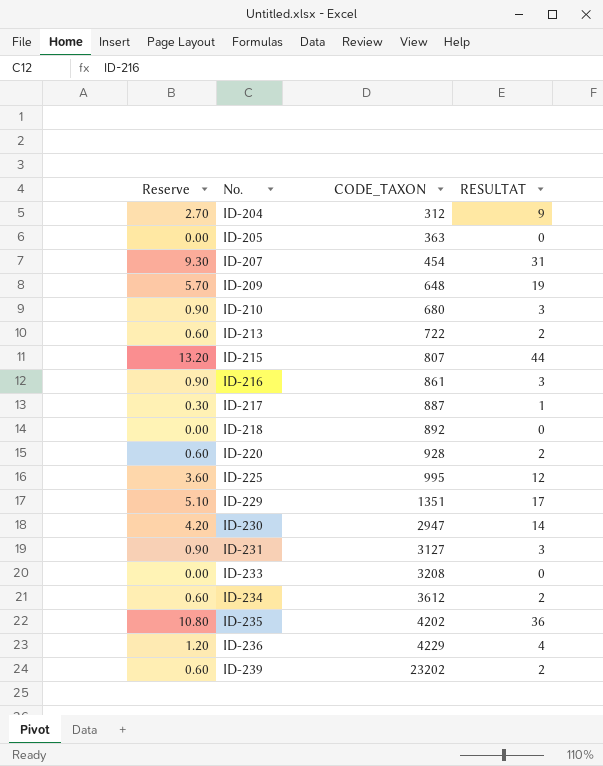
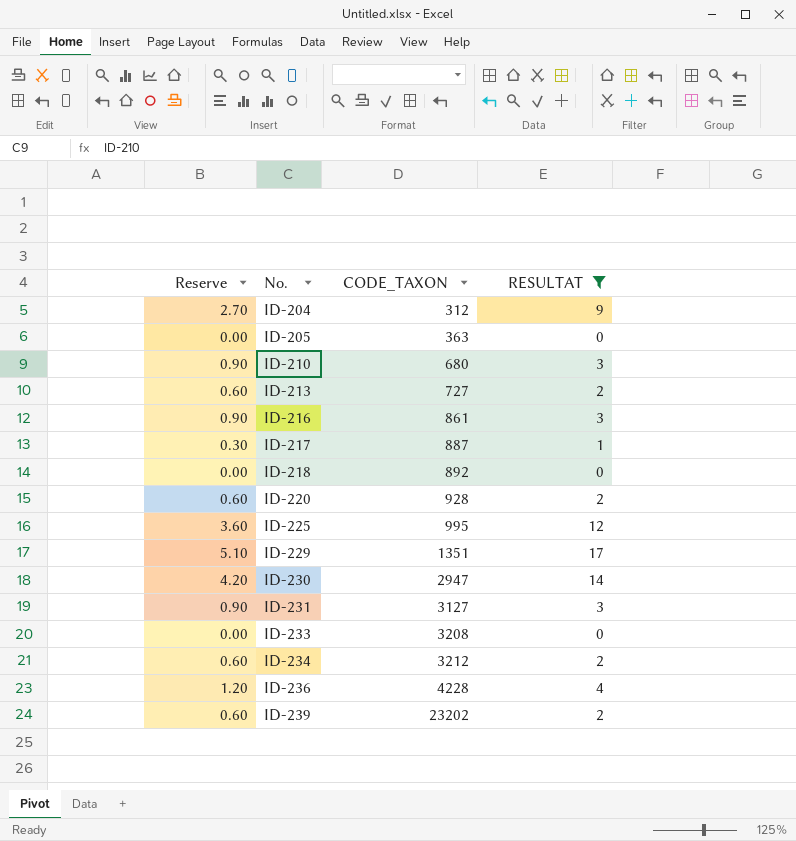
filter: none -> RESULTAT <= 17
ID-213 | CODE_TAXON: 722 -> 727
ID-234 | CODE_TAXON: 3612 -> 3212
ID-236 | CODE_TAXON: 4229 -> 4228

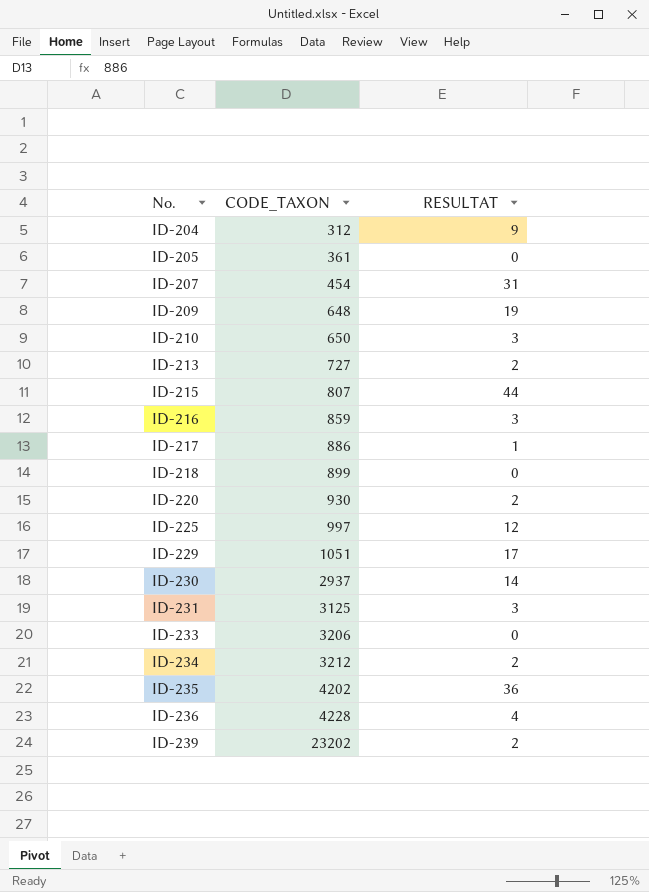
filter: RESULTAT <= 17 -> none
column Reserve | formula: [RESULTAT] * 0.3 -> none
ID-205 | CODE_TAXON: 363 -> 361
ID-210 | CODE_TAXON: 680 -> 650
ID-216 | CODE_TAXON: 861 -> 859
ID-217 | CODE_TAXON: 887 -> 886
ID-218 | CODE_TAXON: 892 -> 899
ID-220 | CODE_TAXON: 928 -> 930
ID-225 | CODE_TAXON: 995 -> 997
ID-229 | CODE_TAXON: 1351 -> 1051
ID-230 | CODE_TAXON: 2947 -> 2937
ID-231 | CODE_TAXON: 3127 -> 3125
ID-233 | CODE_TAXON: 3208 -> 3206

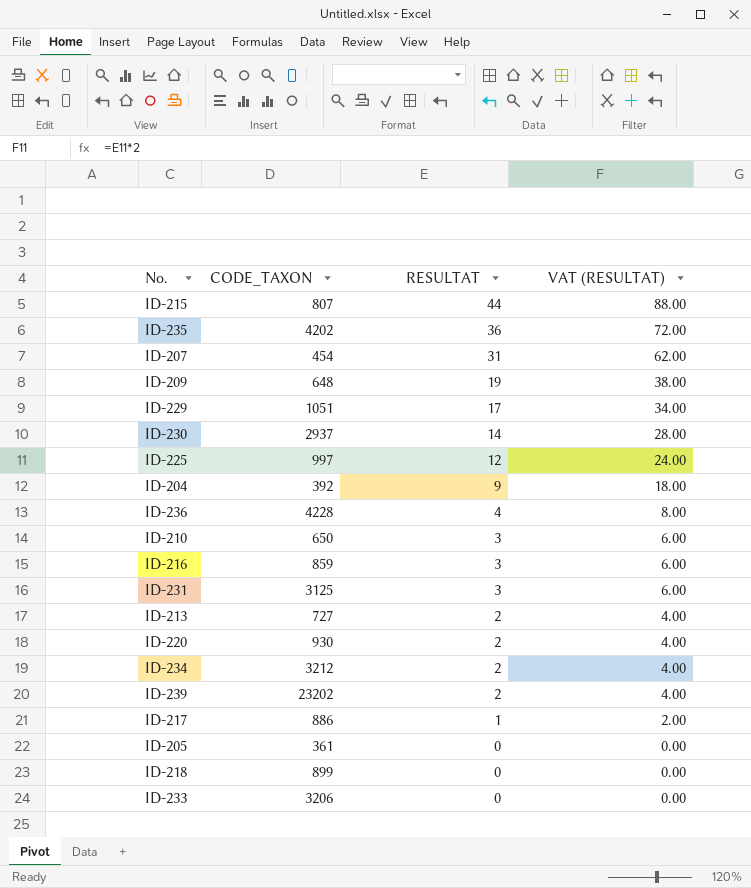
row order: No. ascending -> RESULTAT descending
column VAT (RESULTAT) | formula: none -> [RESULTAT] * 2
ID-204 | CODE_TAXON: 312 -> 392

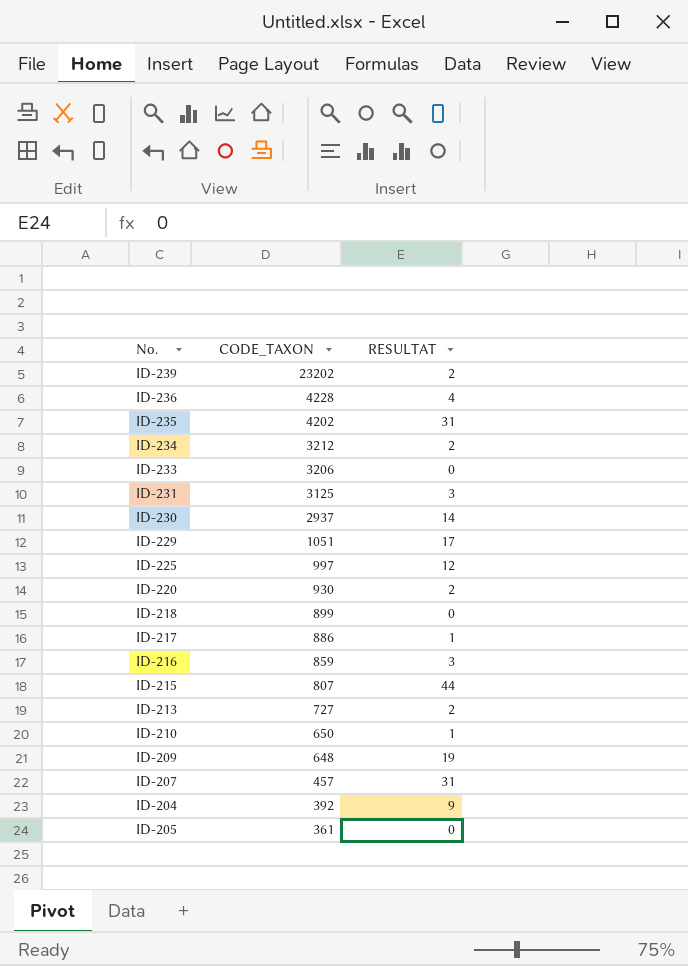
row order: RESULTAT descending -> CODE_TAXON descending
column VAT (RESULTAT) | formula: [RESULTAT] * 2 -> none
ID-235 | RESULTAT: 36 -> 31
ID-210 | RESULTAT: 3 -> 1
ID-207 | CODE_TAXON: 454 -> 457

